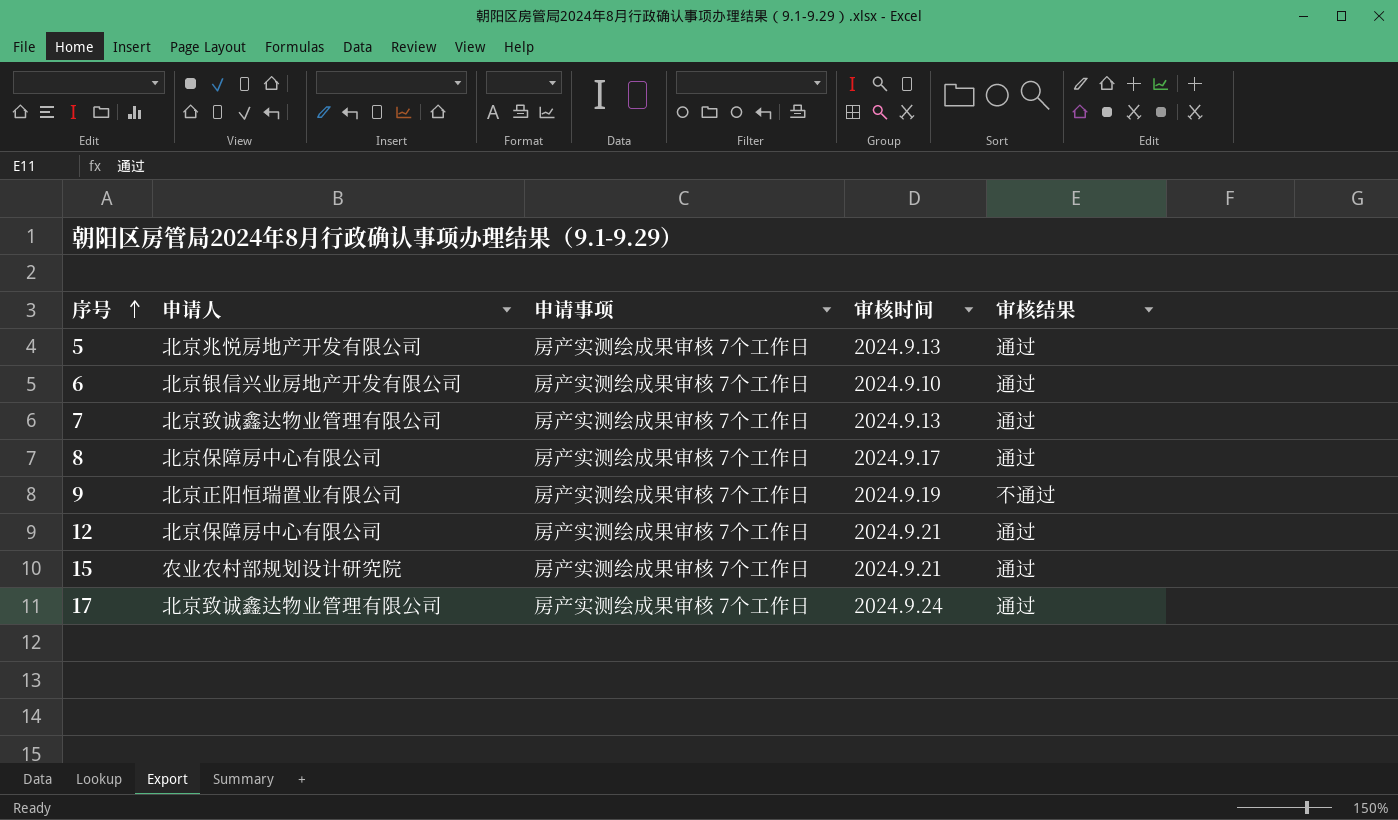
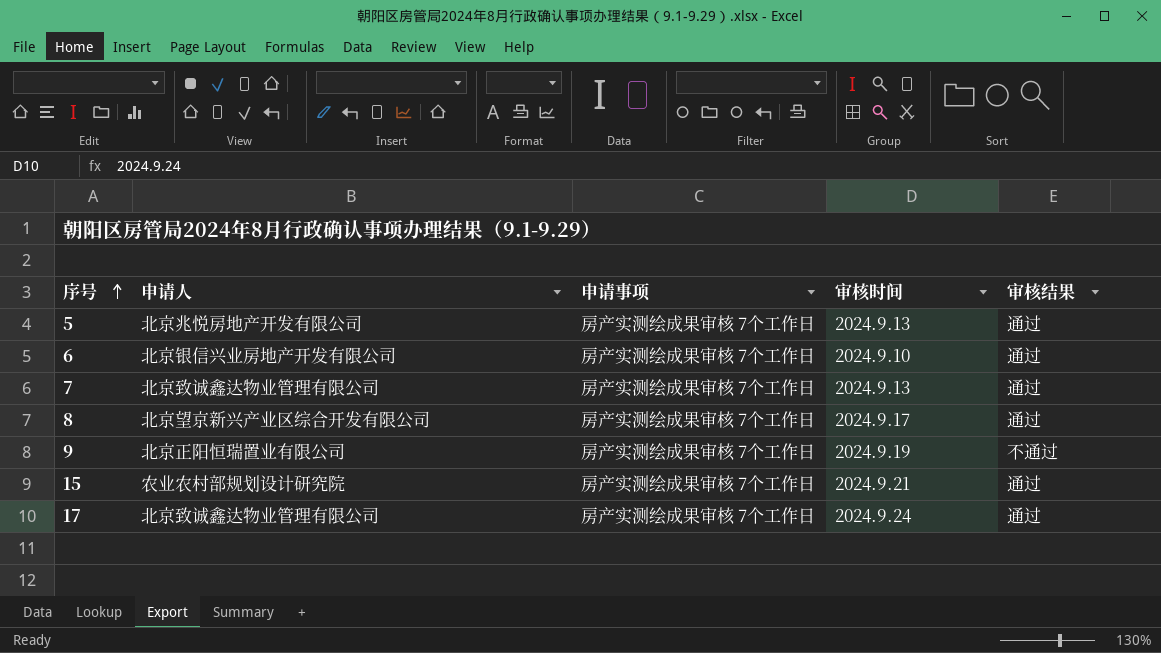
row 12: 北京保障房中心有限公司 | 房产实测绘成果审核 7个工作日 | 2024.9.21 | 通过 -> none
8 | 申请人: 北京保障房中心有限公司 -> 北京望京新兴产业区综合开发有限公司

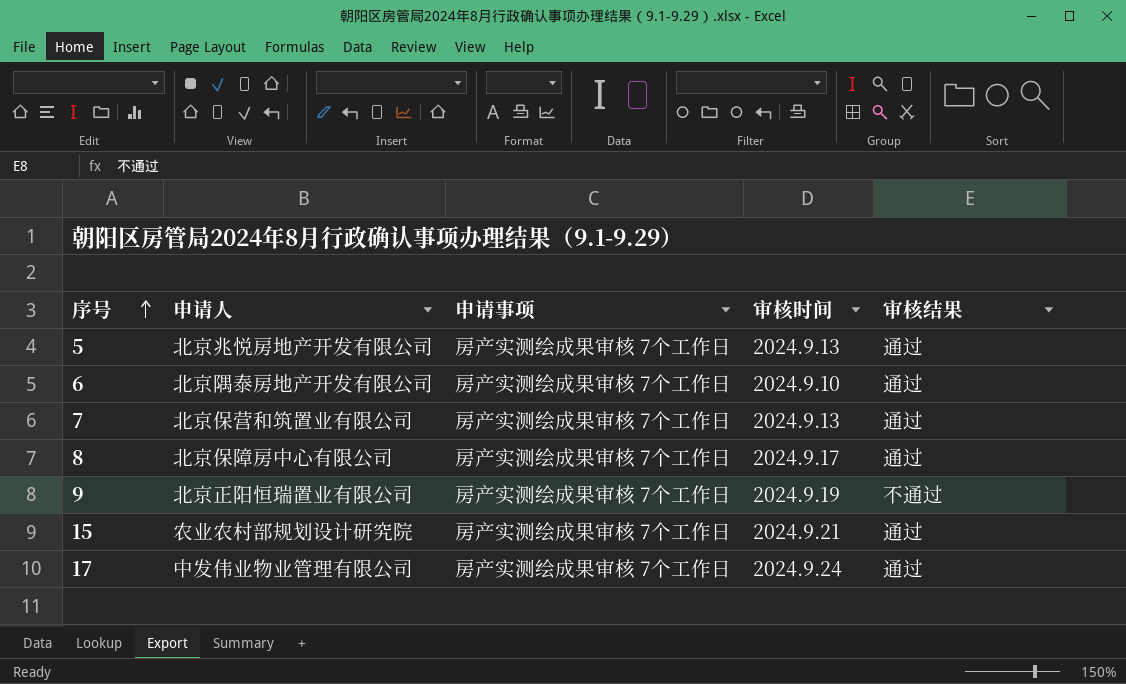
6 | 申请人: 北京银信兴业房地产开发有限公司 -> 北京隅泰房地产开发有限公司
7 | 申请人: 北京致诚鑫达物业管理有限公司 -> 北京保营和筑置业有限公司
8 | 申请人: 北京望京新兴产业区综合开发有限公司 -> 北京保障房中心有限公司
17 | 申请人: 北京致诚鑫达物业管理有限公司 -> 中发伟业物业管理有限公司

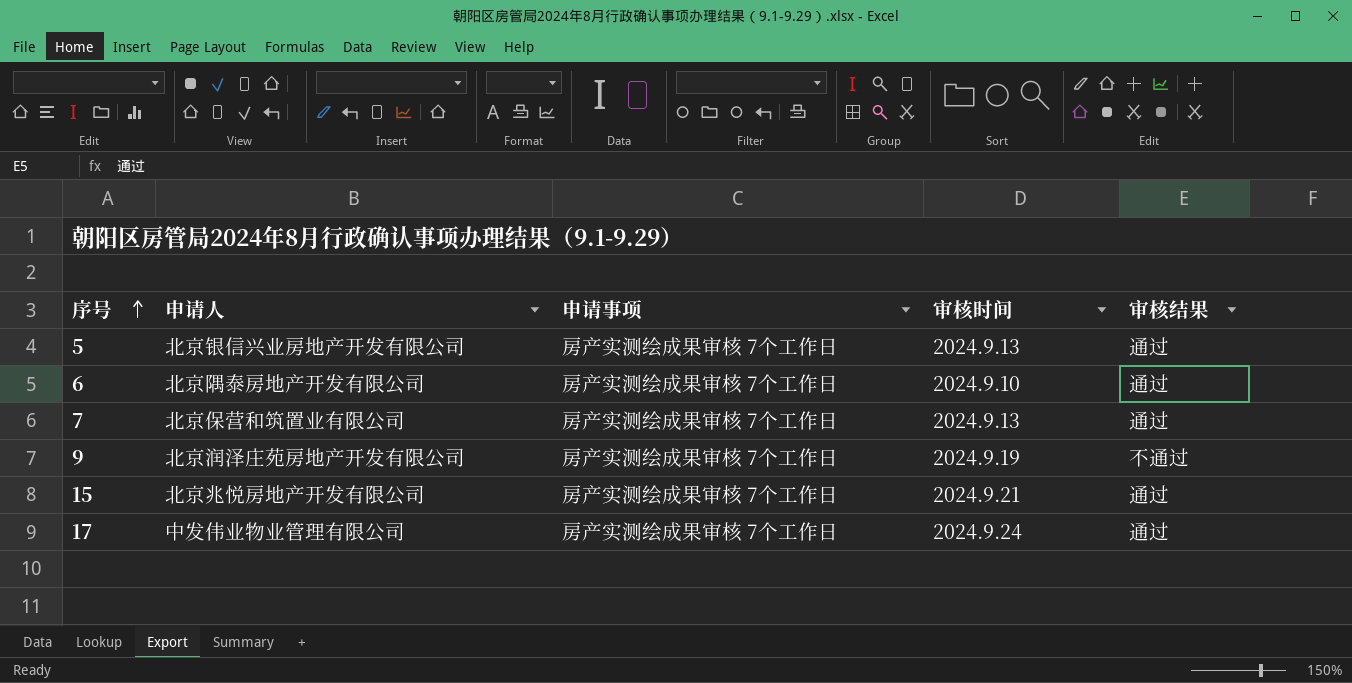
row 8: 北京保障房中心有限公司 | 房产实测绘成果审核 7个工作日 | 2024.9.17 | 通过 -> none
5 | 申请人: 北京兆悦房地产开发有限公司 -> 北京银信兴业房地产开发有限公司
9 | 申请人: 北京正阳恒瑞置业有限公司 -> 北京润泽庄苑房地产开发有限公司
15 | 申请人: 农业农村部规划设计研究院 -> 北京兆悦房地产开发有限公司

